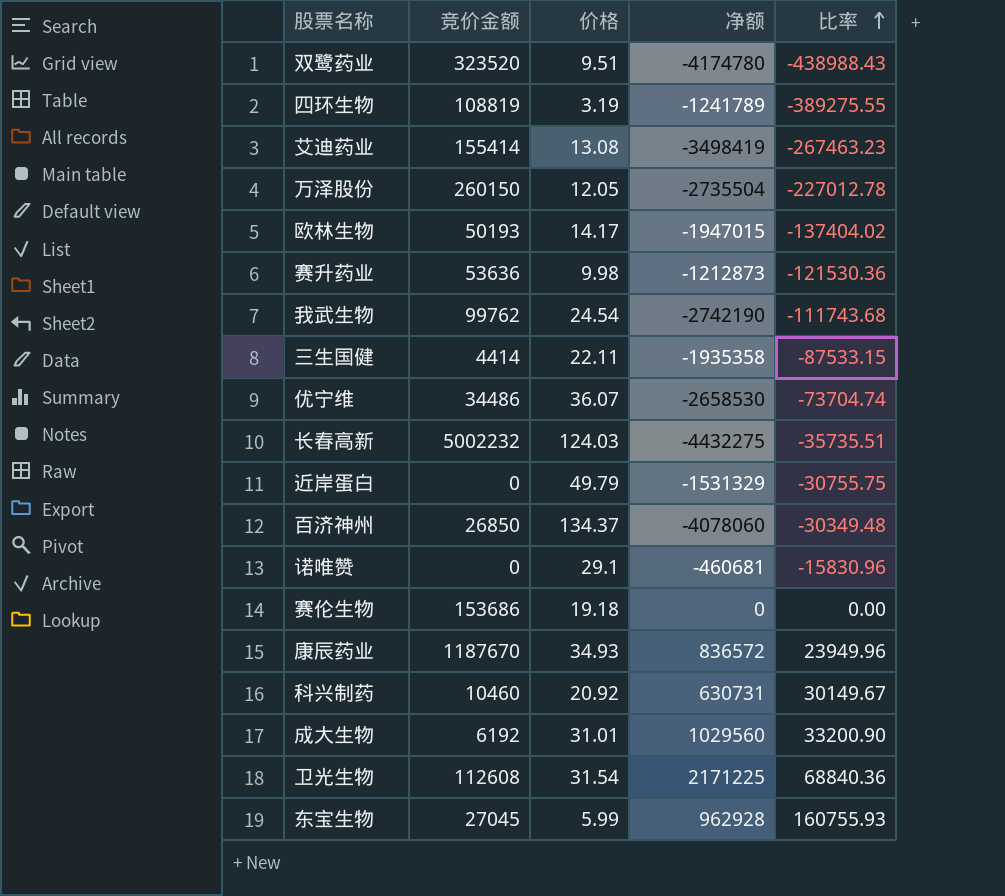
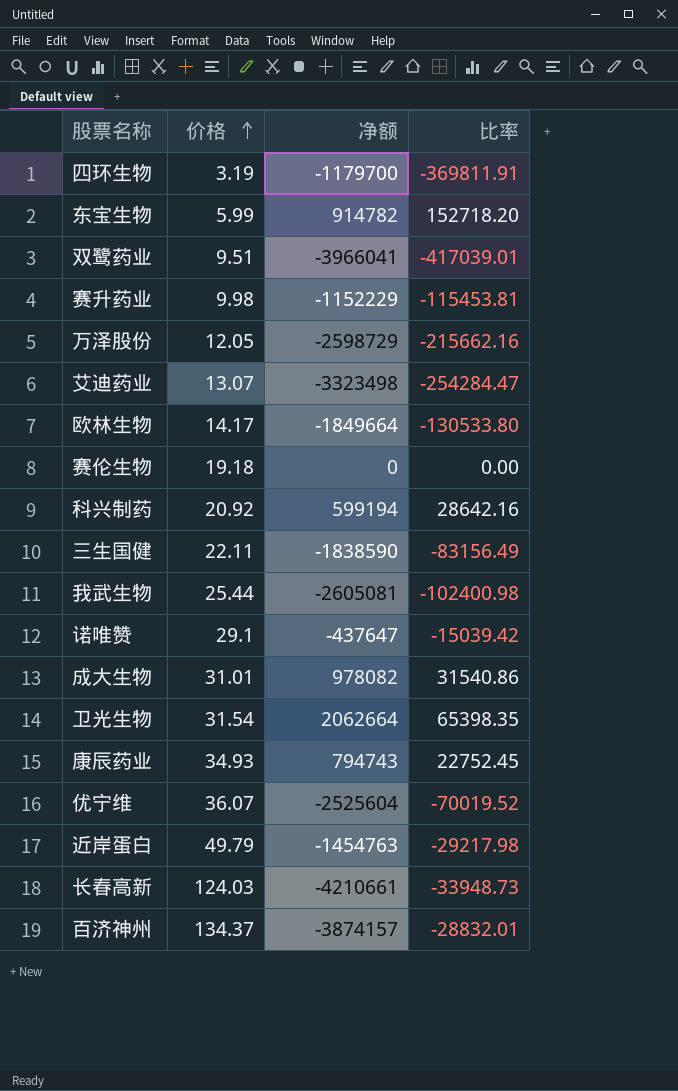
row order: 比率 ascending -> 价格 ascending
column 竞价金额 | position: 2 -> none
四环生物 | 净额: -1241789 -> -1179700
四环生物 | 比率: -389275.55 -> -369811.91
东宝生物 | 净额: 962928 -> 914782
东宝生物 | 比率: 160755.93 -> 152718.20
双鹭药业 | 净额: -4174780 -> -3966041
双鹭药业 | 比率: -438988.43 -> -417039.01
赛升药业 | 净额: -1212873 -> -1152229
赛升药业 | 比率: -121530.36 -> -115453.81
万泽股份 | 净额: -2735504 -> -2598729
万泽股份 | 比率: -227012.78 -> -215662.16
艾迪药业 | 价格: 13.08 -> 13.07
艾迪药业 | 净额: -3498419 -> -3323498
艾迪药业 | 比率: -267463.23 -> -254284.47
欧林生物 | 净额: -1947015 -> -1849664
欧林生物 | 比率: -137404.02 -> -130533.80
科兴制药 | 净额: 630731 -> 599194
科兴制药 | 比率: 30149.67 -> 28642.16
三生国健 | 净额: -1935358 -> -1838590
三生国健 | 比率: -87533.15 -> -83156.49
我武生物 | 价格: 24.54 -> 25.44
我武生物 | 净额: -2742190 -> -2605081
我武生物 | 比率: -111743.68 -> -102400.98
诺唯赞 | 净额: -460681 -> -437647
诺唯赞 | 比率: -15830.96 -> -15039.42
成大生物 | 净额: 1029560 -> 978082
成大生物 | 比率: 33200.90 -> 31540.86
卫光生物 | 净额: 2171225 -> 2062664
卫光生物 | 比率: 68840.36 -> 65398.35
康辰药业 | 净额: 836572 -> 794743
康辰药业 | 比率: 23949.96 -> 22752.45
优宁维 | 净额: -2658530 -> -2525604
优宁维 | 比率: -73704.74 -> -70019.52
近岸蛋白 | 净额: -1531329 -> -1454763
近岸蛋白 | 比率: -30755.75 -> -29217.98
长春高新 | 净额: -4432275 -> -4210661
长春高新 | 比率: -35735.51 -> -33948.73
百济神州 | 净额: -4078060 -> -3874157
百济神州 | 比率: -30349.48 -> -28832.01

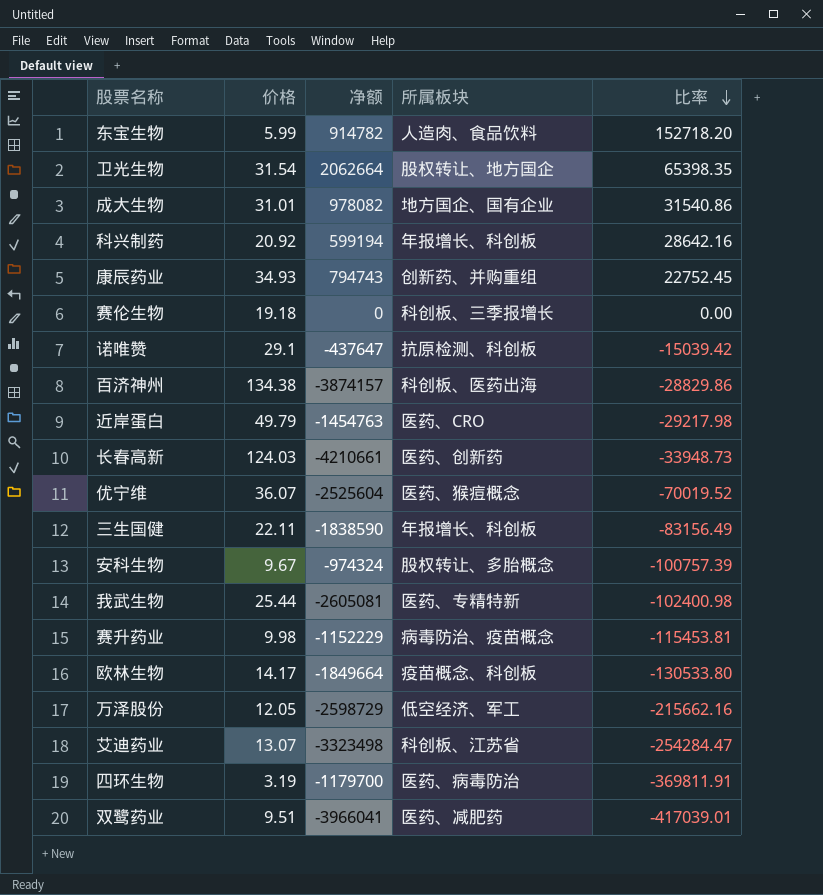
row order: 价格 ascending -> 比率 descending
column 所属板块 | position: none -> 4
百济神州 | 价格: 134.37 -> 134.38
百济神州 | 比率: -28832.01 -> -28829.86
row 安科生物: none -> 9.67 | -974324 | 股权转让、多胎概念 | -100757.39

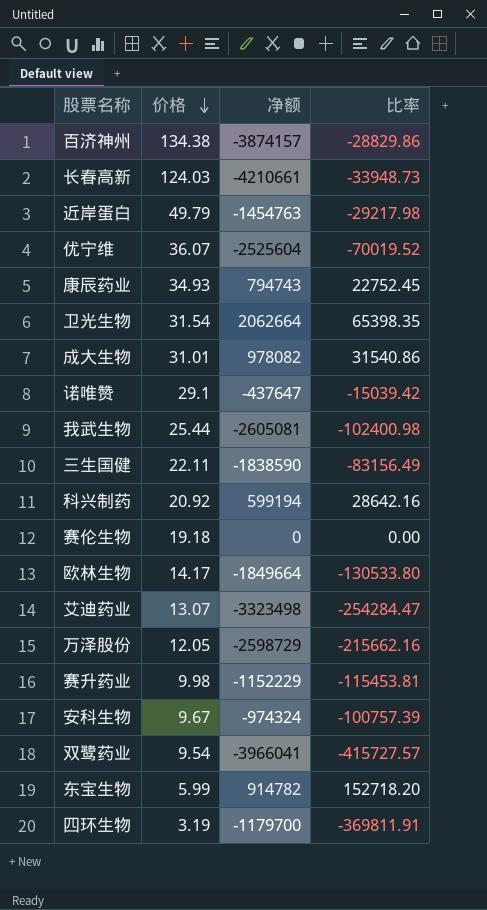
row order: 比率 descending -> 价格 descending
column 所属板块 | position: 4 -> none
双鹭药业 | 价格: 9.51 -> 9.54
双鹭药业 | 比率: -417039.01 -> -415727.57

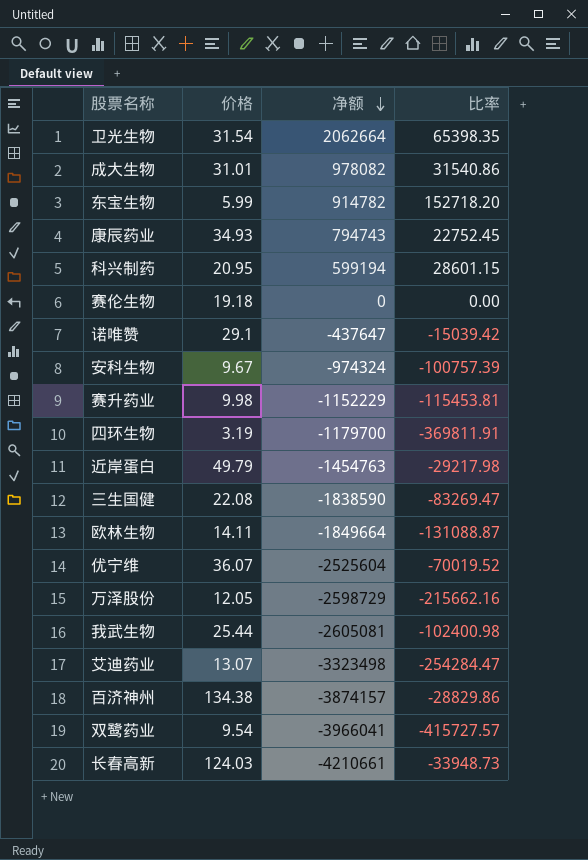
row order: 价格 descending -> 净额 descending
科兴制药 | 价格: 20.92 -> 20.95
科兴制药 | 比率: 28642.16 -> 28601.15
三生国健 | 价格: 22.11 -> 22.08
三生国健 | 比率: -83156.49 -> -83269.47
欧林生物 | 价格: 14.17 -> 14.11
欧林生物 | 比率: -130533.80 -> -131088.87

